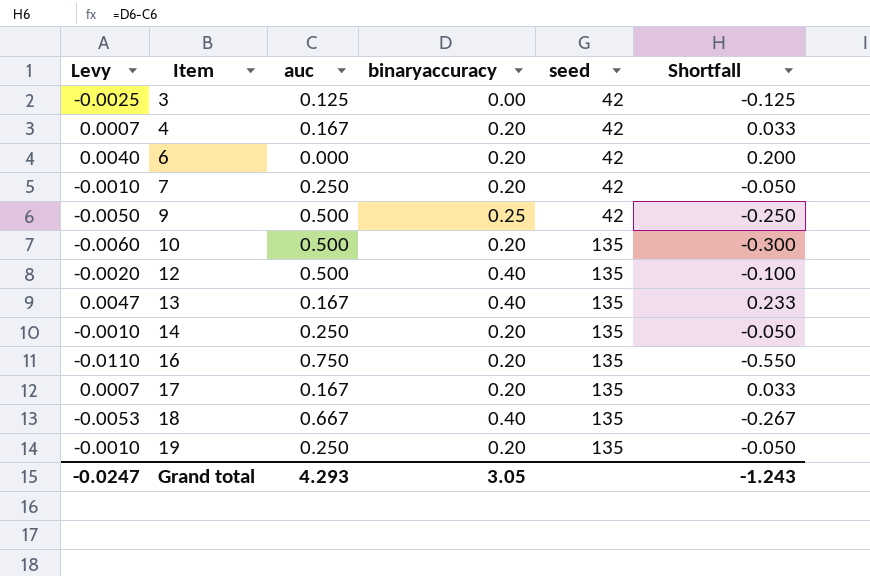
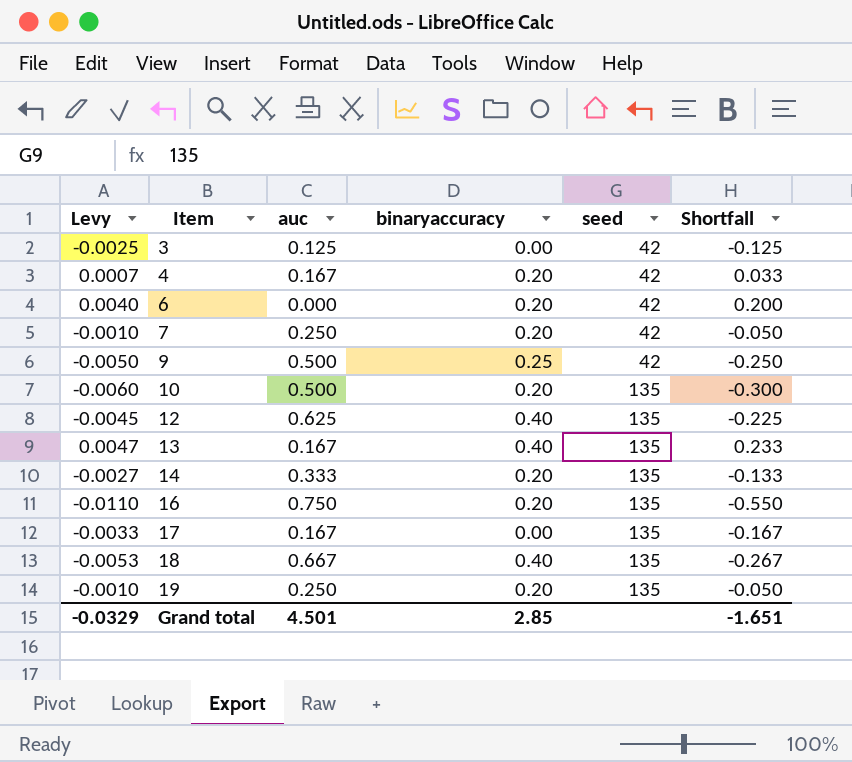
12 | Levy: -0.0020 -> -0.0045
12 | auc: 0.500 -> 0.625
12 | Shortfall: -0.100 -> -0.225
14 | Levy: -0.0010 -> -0.0027
14 | auc: 0.250 -> 0.333
14 | Shortfall: -0.050 -> -0.133
17 | Levy: 0.0007 -> -0.0033
17 | binaryaccuracy: 0.20 -> 0.00
17 | Shortfall: 0.033 -> -0.167
Grand total | Levy: -0.0247 -> -0.0329
Grand total | auc: 4.293 -> 4.501
Grand total | binaryaccuracy: 3.05 -> 2.85
Grand total | Shortfall: -1.243 -> -1.651

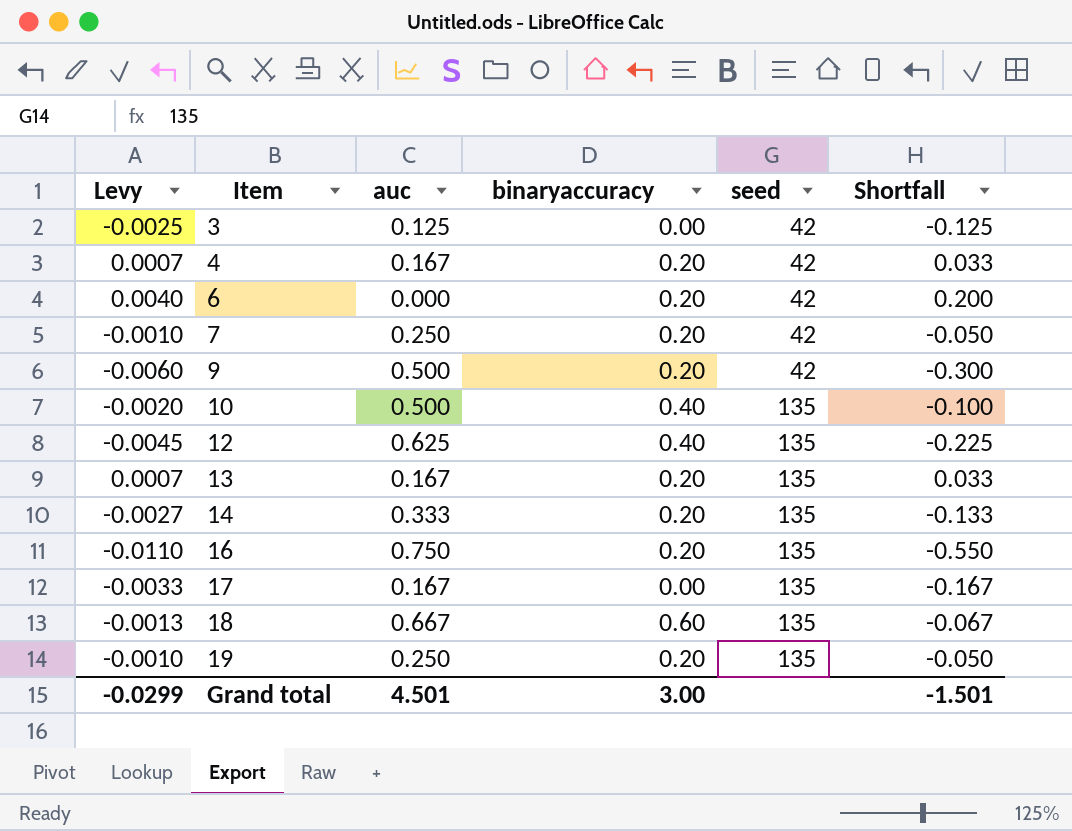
9 | Levy: -0.0050 -> -0.0060
9 | binaryaccuracy: 0.25 -> 0.20
9 | Shortfall: -0.250 -> -0.300
10 | Levy: -0.0060 -> -0.0020
10 | binaryaccuracy: 0.20 -> 0.40
10 | Shortfall: -0.300 -> -0.100
13 | Levy: 0.0047 -> 0.0007
13 | binaryaccuracy: 0.40 -> 0.20
13 | Shortfall: 0.233 -> 0.033
18 | Levy: -0.0053 -> -0.0013
18 | binaryaccuracy: 0.40 -> 0.60
18 | Shortfall: -0.267 -> -0.067
Grand total | Levy: -0.0329 -> -0.0299
Grand total | binaryaccuracy: 2.85 -> 3.00
Grand total | Shortfall: -1.651 -> -1.501

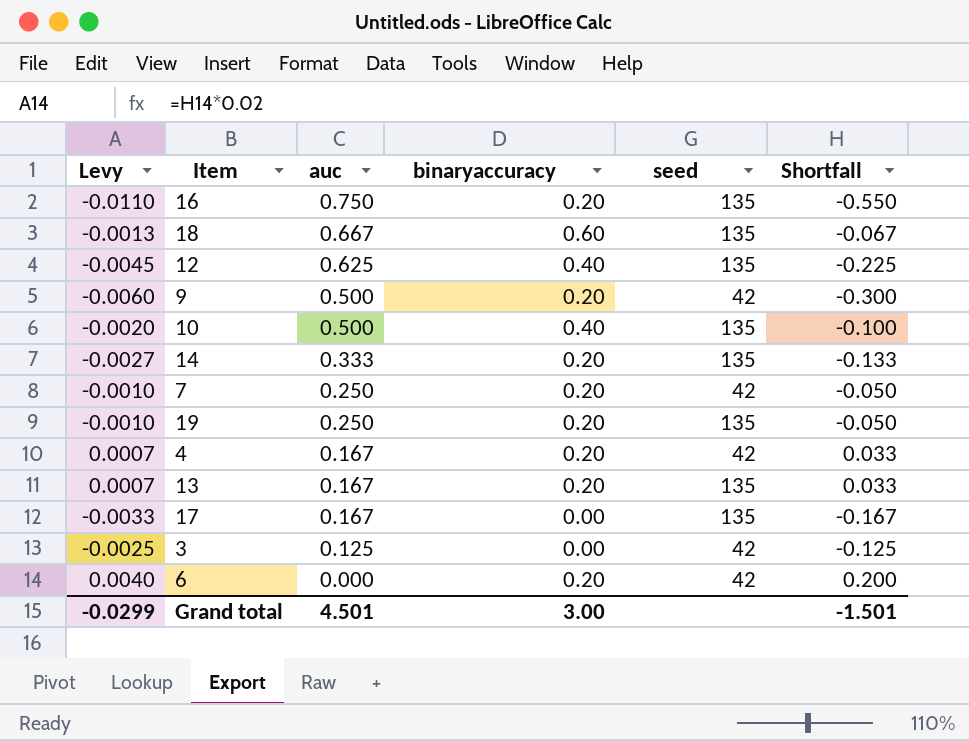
row order: Item ascending -> auc descending

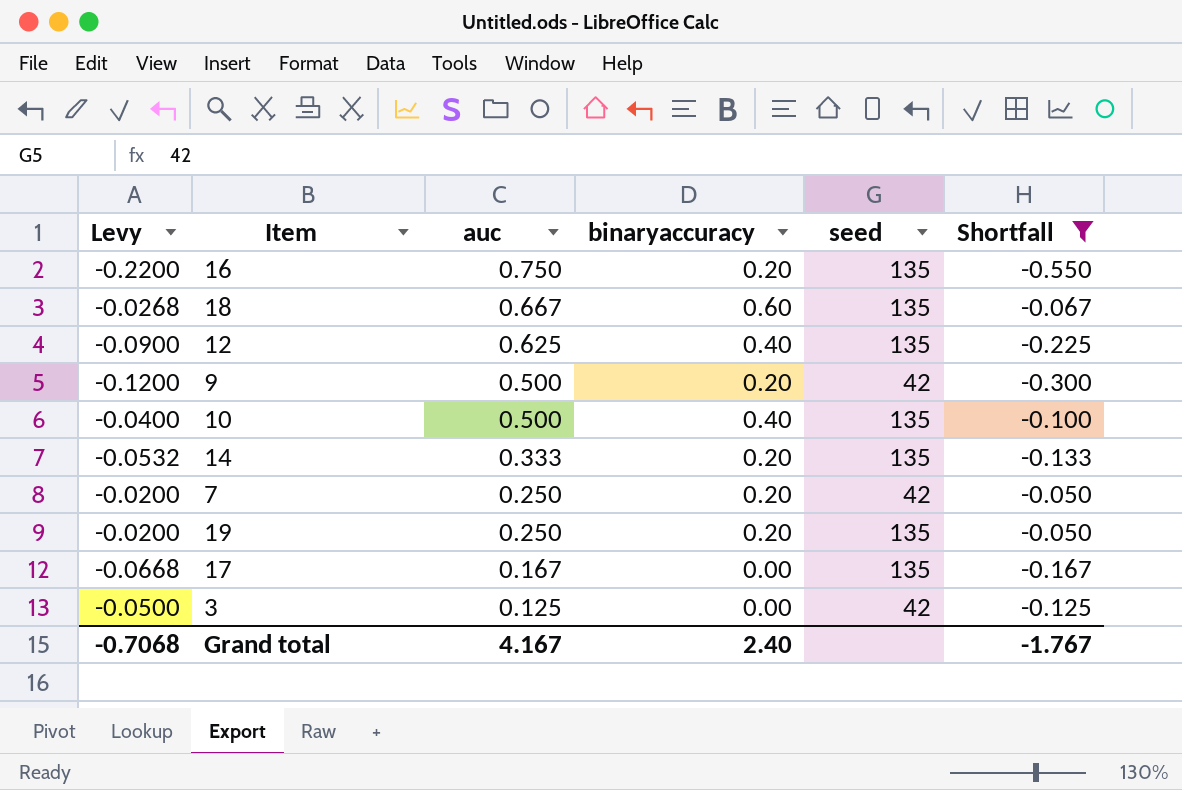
filter: none -> Shortfall <= -0.050
column Levy | formula: [Shortfall] * 0.02 -> [Shortfall] * 0.4
Grand total | Levy: -0.0299 -> -0.7068
Grand total | auc: 4.501 -> 4.167
Grand total | binaryaccuracy: 3.00 -> 2.40
Grand total | Shortfall: -1.501 -> -1.767

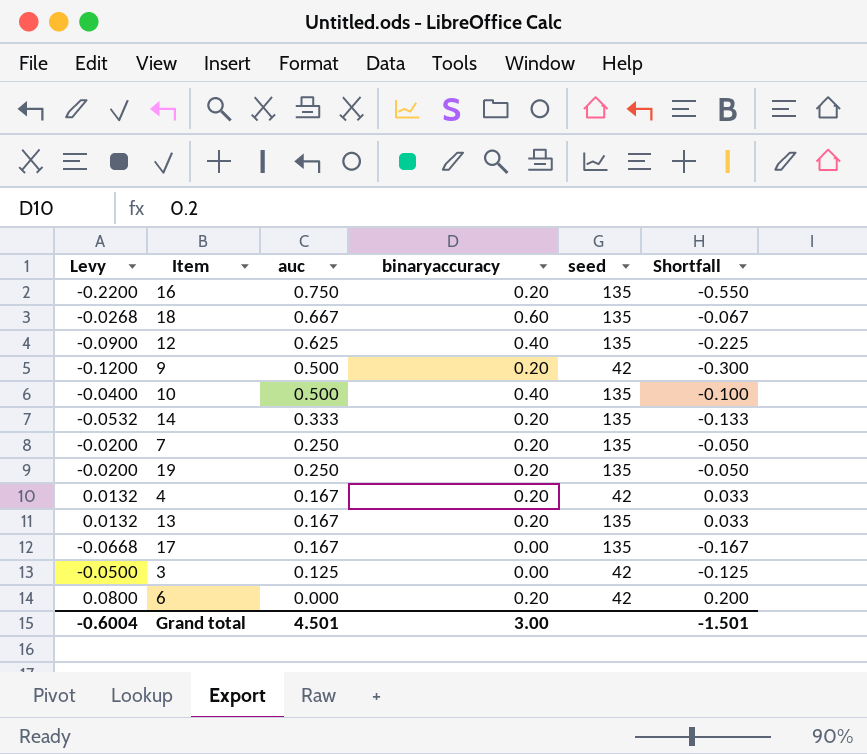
filter: Shortfall <= -0.050 -> none
7 | seed: 42 -> 135
Grand total | Levy: -0.7068 -> -0.6004
Grand total | auc: 4.167 -> 4.501
Grand total | binaryaccuracy: 2.40 -> 3.00
Grand total | Shortfall: -1.767 -> -1.501

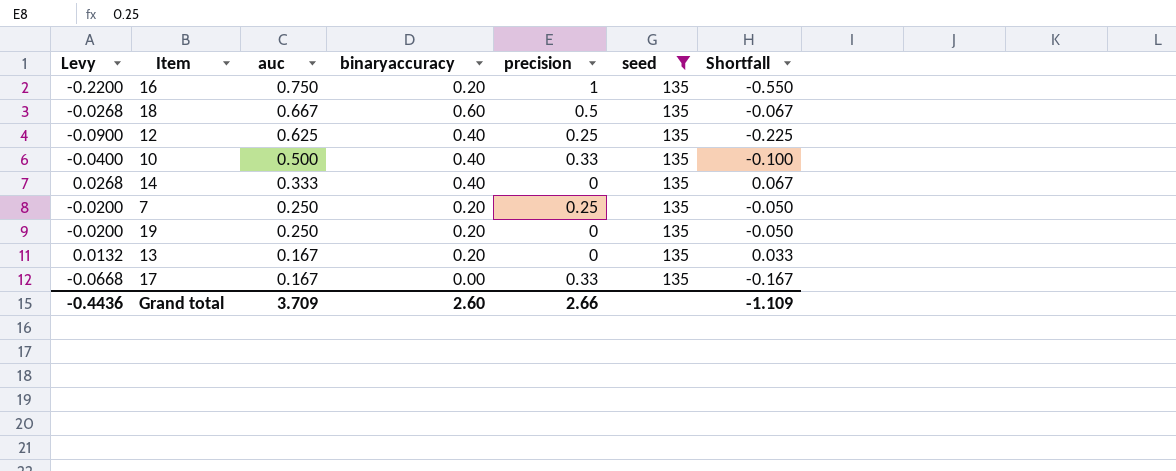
filter: none -> seed = 135
column precision | position: none -> 5
14 | Levy: -0.0532 -> 0.0268
14 | binaryaccuracy: 0.20 -> 0.40
14 | Shortfall: -0.133 -> 0.067
Grand total | Levy: -0.6004 -> -0.4436
Grand total | auc: 4.501 -> 3.709
Grand total | binaryaccuracy: 3.00 -> 2.60
Grand total | Shortfall: -1.501 -> -1.109

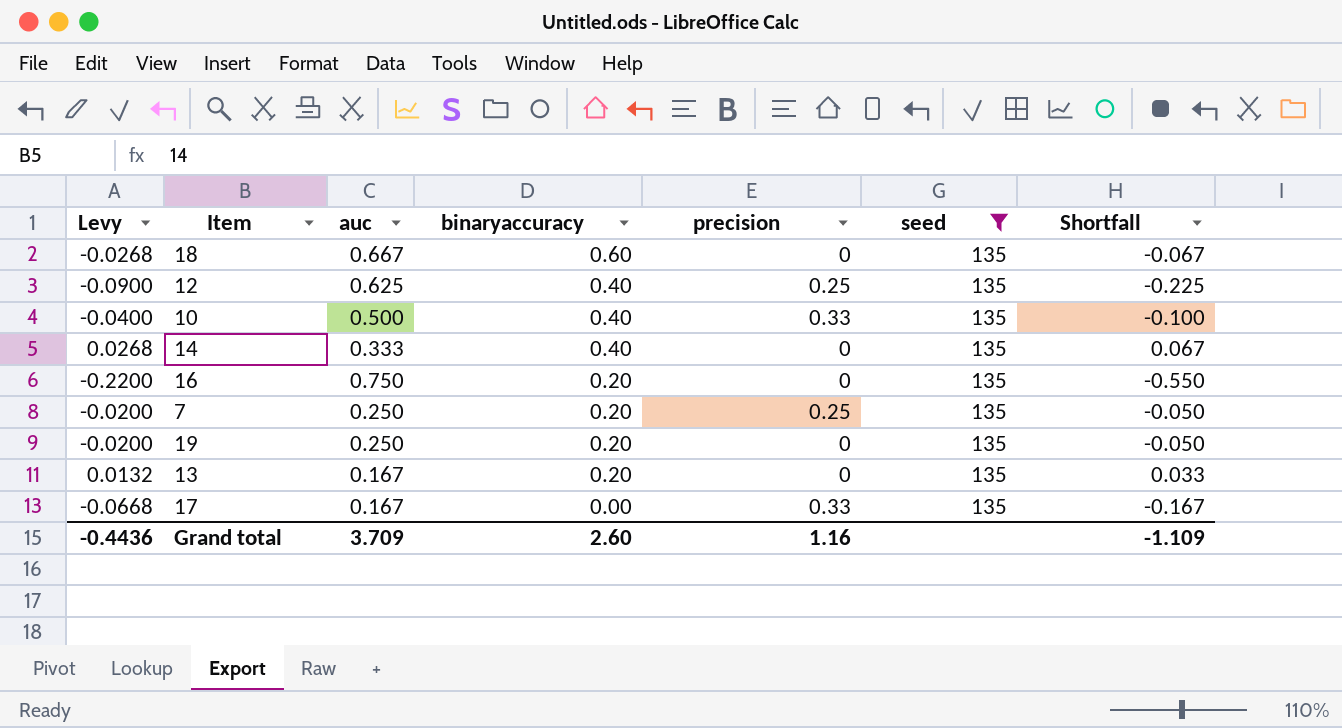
row order: auc descending -> binaryaccuracy descending
18 | precision: 0.5 -> 0
16 | precision: 1 -> 0
Grand total | precision: 2.66 -> 1.16

